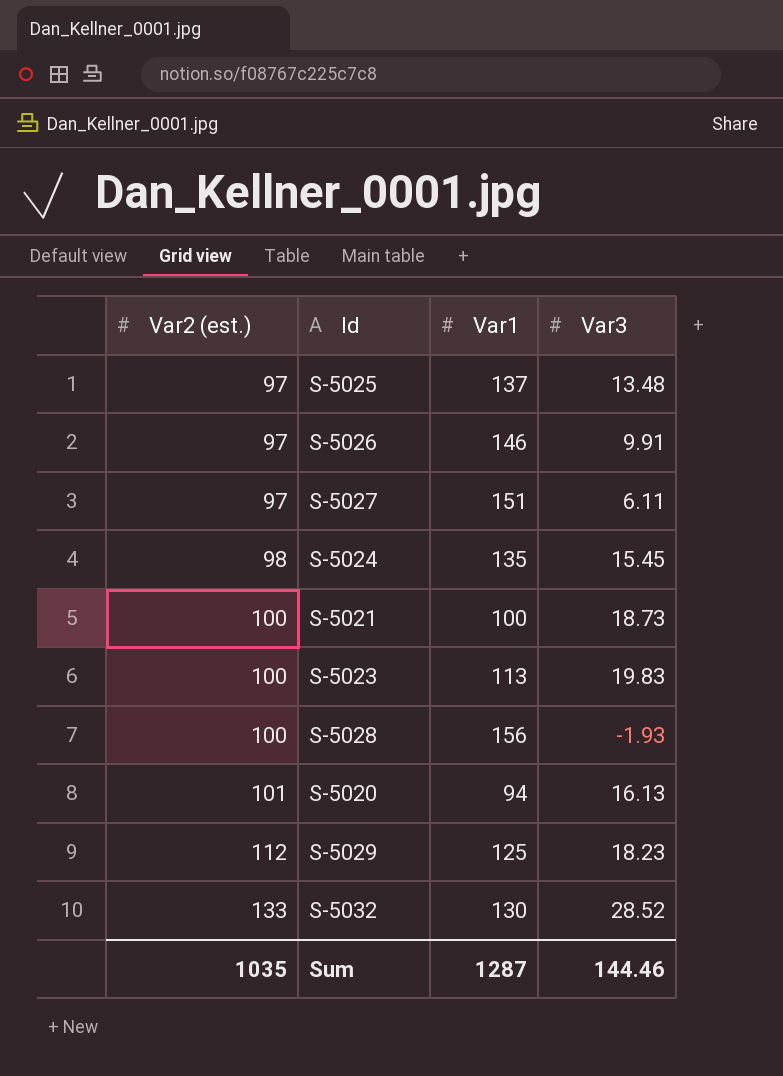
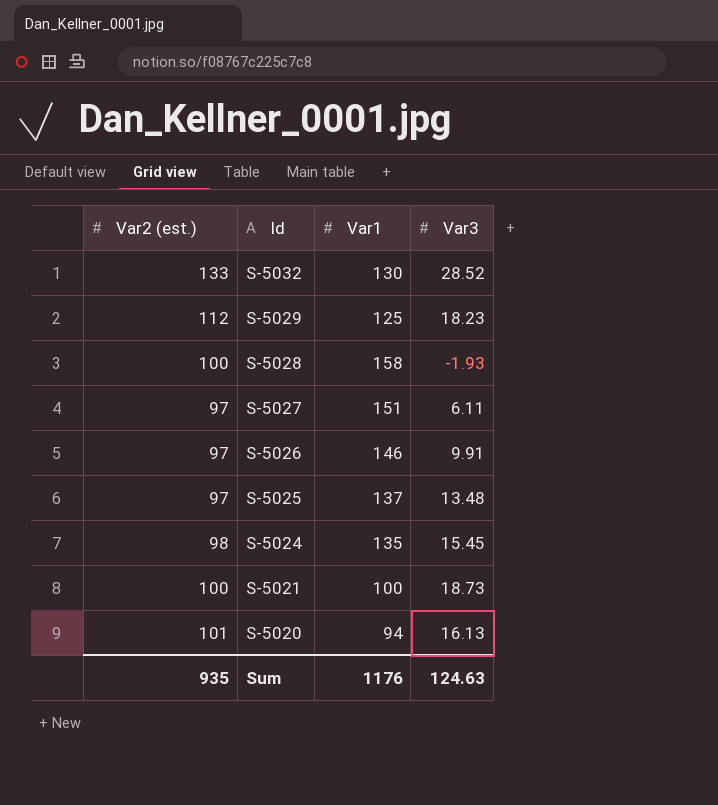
row order: Var2 (est.) ascending -> Id descending
row S-5023: 100 | 113 | 19.83 -> none
S-5028 | Var1: 156 -> 158
Sum | Var2 (est.): 1035 -> 935
Sum | Var1: 1287 -> 1176
Sum | Var3: 144.46 -> 124.63

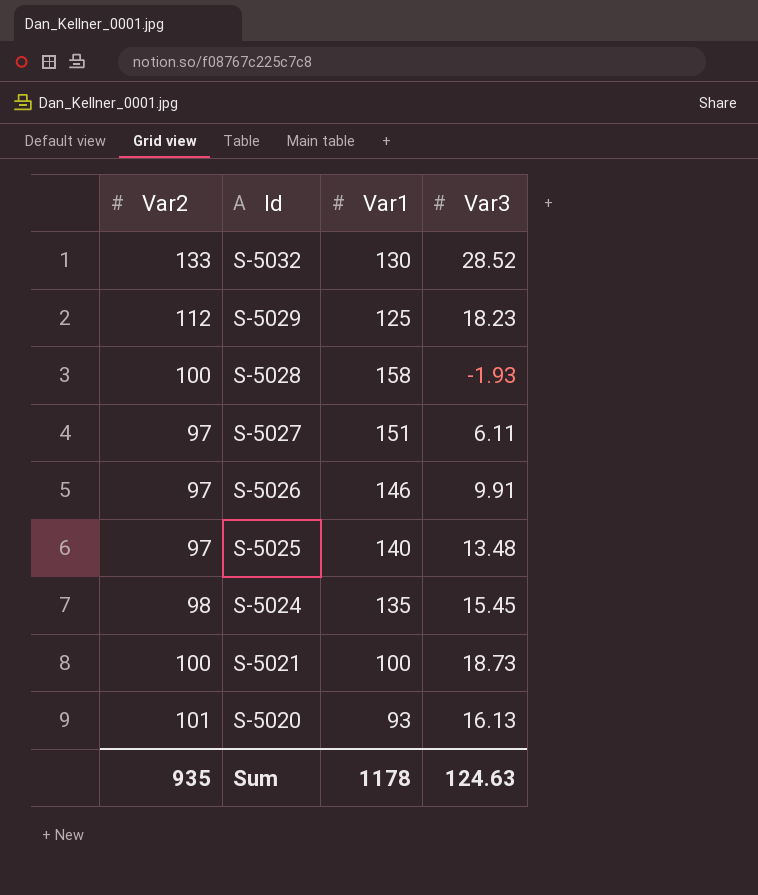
column name: Var2 (est.) -> Var2
S-5025 | Var1: 137 -> 140
S-5020 | Var1: 94 -> 93
Sum | Var1: 1176 -> 1178

